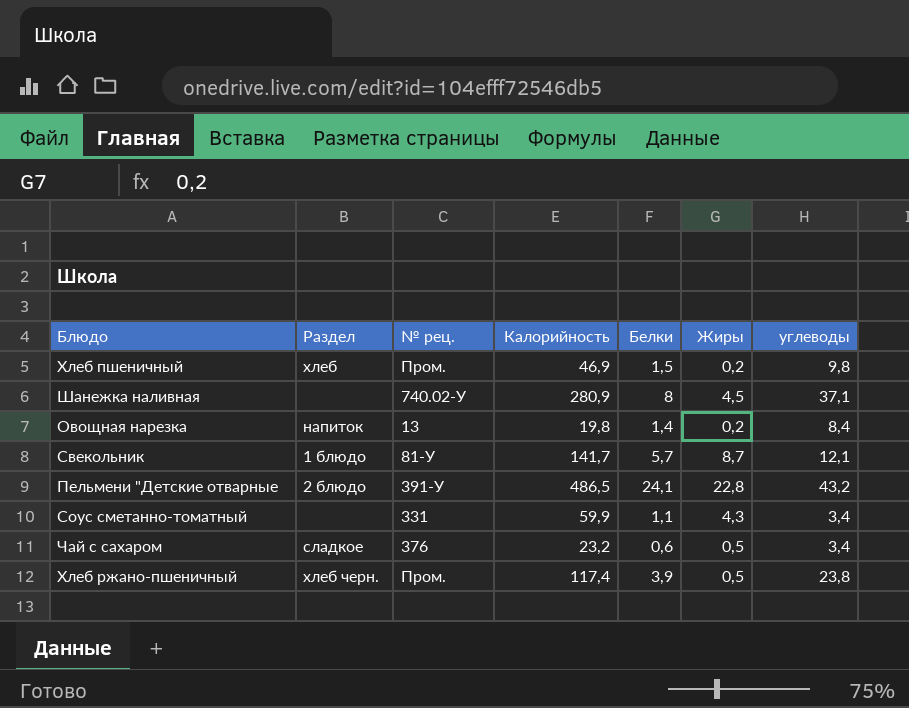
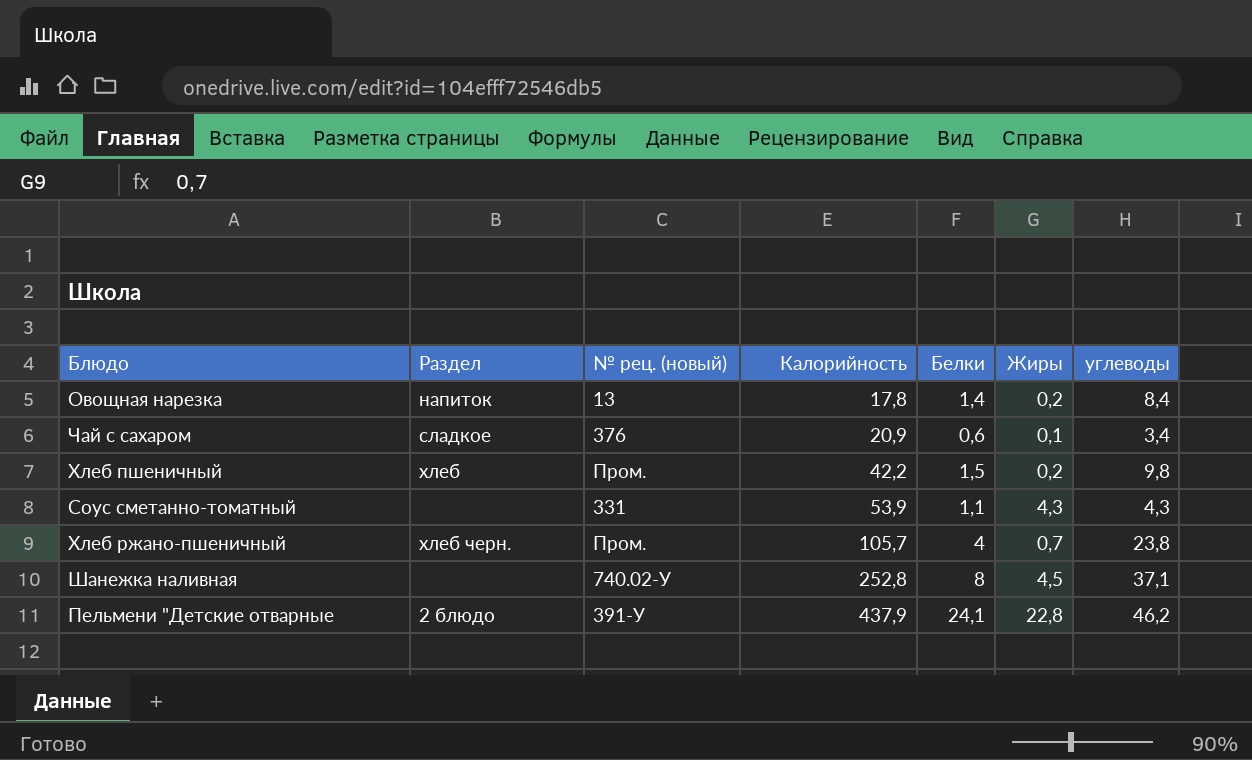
row order: none -> Калорийность ascending
column name: № рец. -> № рец. (новый)
row Свекольник: 1 блюдо | 81-У | 141,7 | 5,7 | 8,7 | 12,1 -> none
Овощная нарезка | Калорийность: 19,8 -> 17,8
Чай с сахаром | Калорийность: 23,2 -> 20,9
Чай с сахаром | Жиры: 0,5 -> 0,1
Хлеб пшеничный | Калорийность: 46,9 -> 42,2
Соус сметанно-томатный | Калорийность: 59,9 -> 53,9
Соус сметанно-томатный | углеводы: 3,4 -> 4,3
Хлеб ржано-пшеничный | Калорийность: 117,4 -> 105,7
Хлеб ржано-пшеничный | Белки: 3,9 -> 4
Хлеб ржано-пшеничный | Жиры: 0,5 -> 0,7
Шанежка наливная | Калорийность: 280,9 -> 252,8
Пельмени "Детские отварные | Калорийность: 486,5 -> 437,9
Пельмени "Детские отварные | углеводы: 43,2 -> 46,2

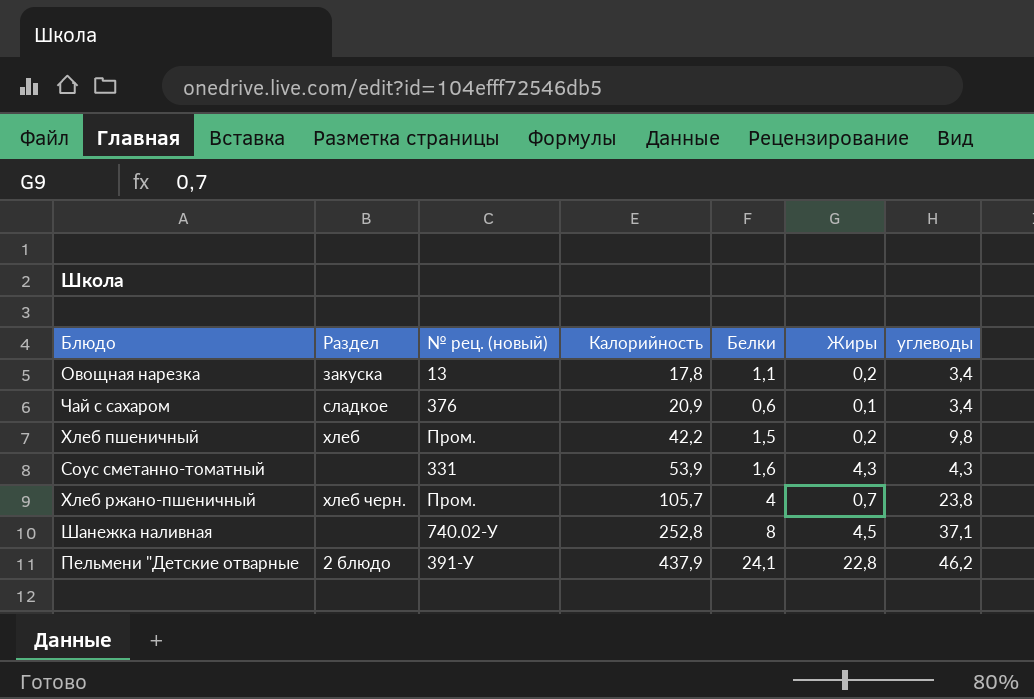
Овощная нарезка | Раздел: напиток -> закуска
Овощная нарезка | Белки: 1,4 -> 1,1
Овощная нарезка | углеводы: 8,4 -> 3,4
Соус сметанно-томатный | Белки: 1,1 -> 1,6

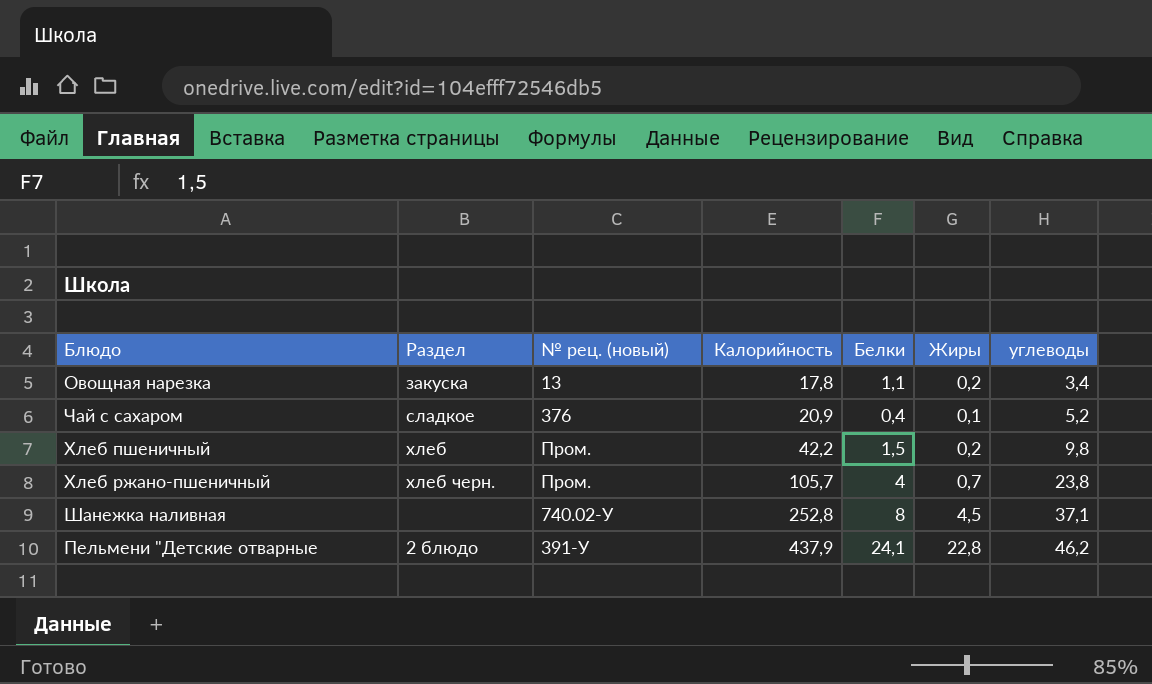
row Соус сметанно-томатный: none | 331 | 53,9 | 1,6 | 4,3 | 4,3 -> none
Чай с сахаром | Белки: 0,6 -> 0,4
Чай с сахаром | углеводы: 3,4 -> 5,2

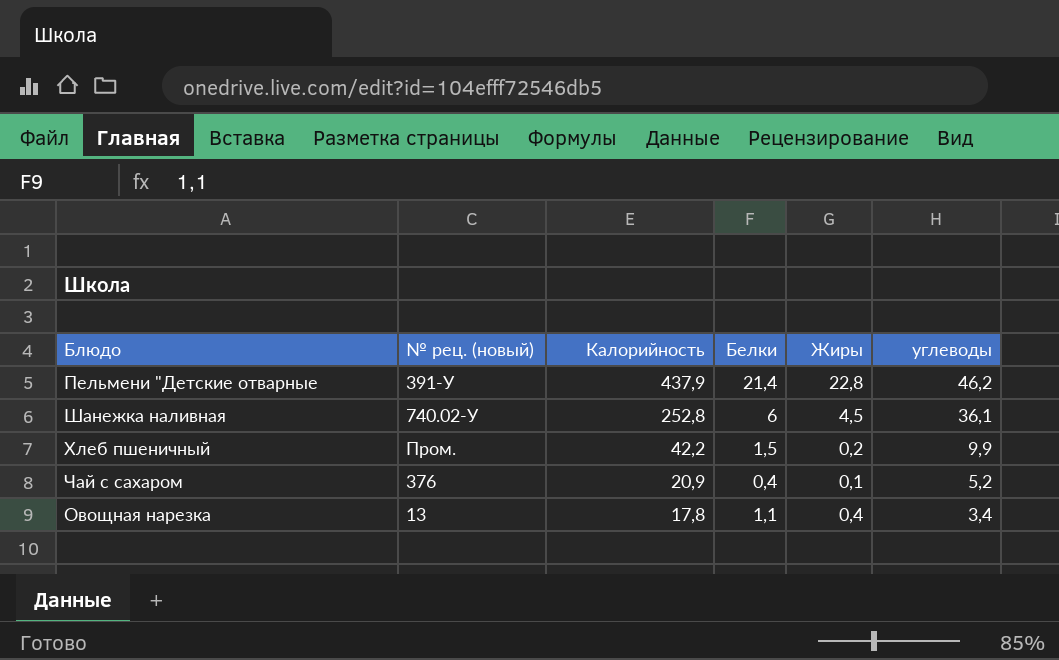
row order: Калорийность ascending -> Калорийность descending
column Раздел | position: 2 -> none
row Хлеб ржано-пшеничный: хлеб черн. | Пром. | 105,7 | 4 | 0,7 | 23,8 -> none
Пельмени "Детские отварные | Белки: 24,1 -> 21,4
Шанежка наливная | Белки: 8 -> 6
Шанежка наливная | углеводы: 37,1 -> 36,1
Хлеб пшеничный | углеводы: 9,8 -> 9,9
Овощная нарезка | Жиры: 0,2 -> 0,4

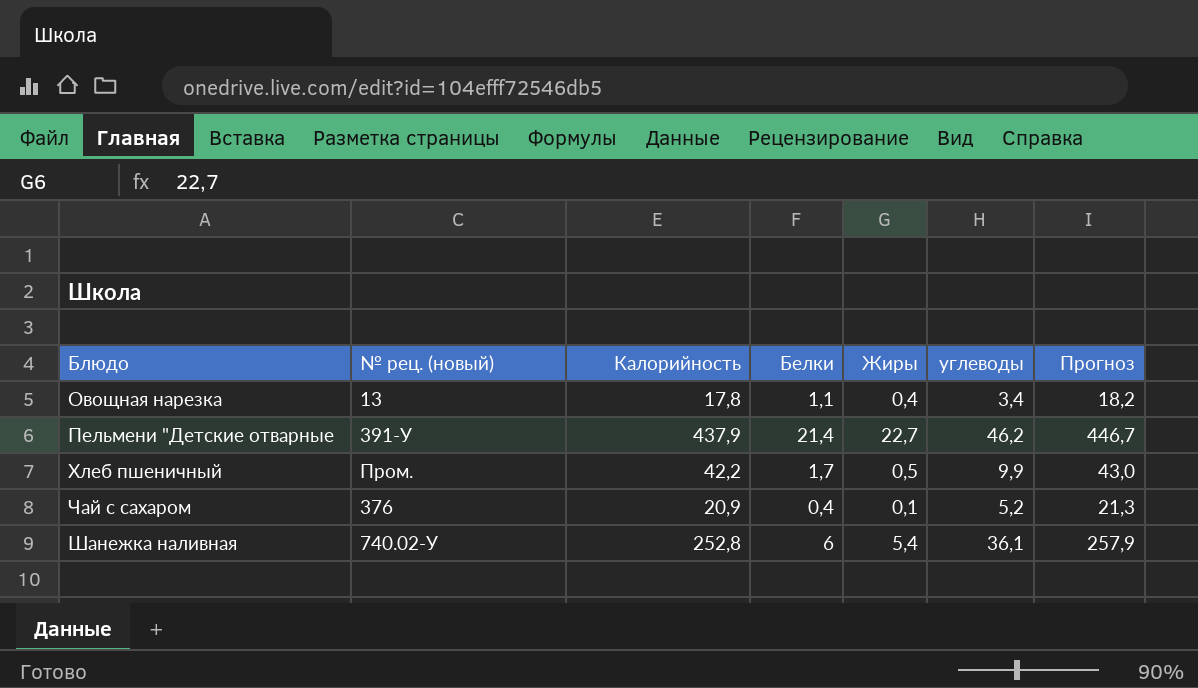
row order: Калорийность descending -> Блюдо ascending
column Прогноз | formula: none -> [Калорийность] * 1,02
Пельмени "Детские отварные | Жиры: 22,8 -> 22,7
Хлеб пшеничный | Белки: 1,5 -> 1,7
Хлеб пшеничный | Жиры: 0,2 -> 0,5
Шанежка наливная | Жиры: 4,5 -> 5,4

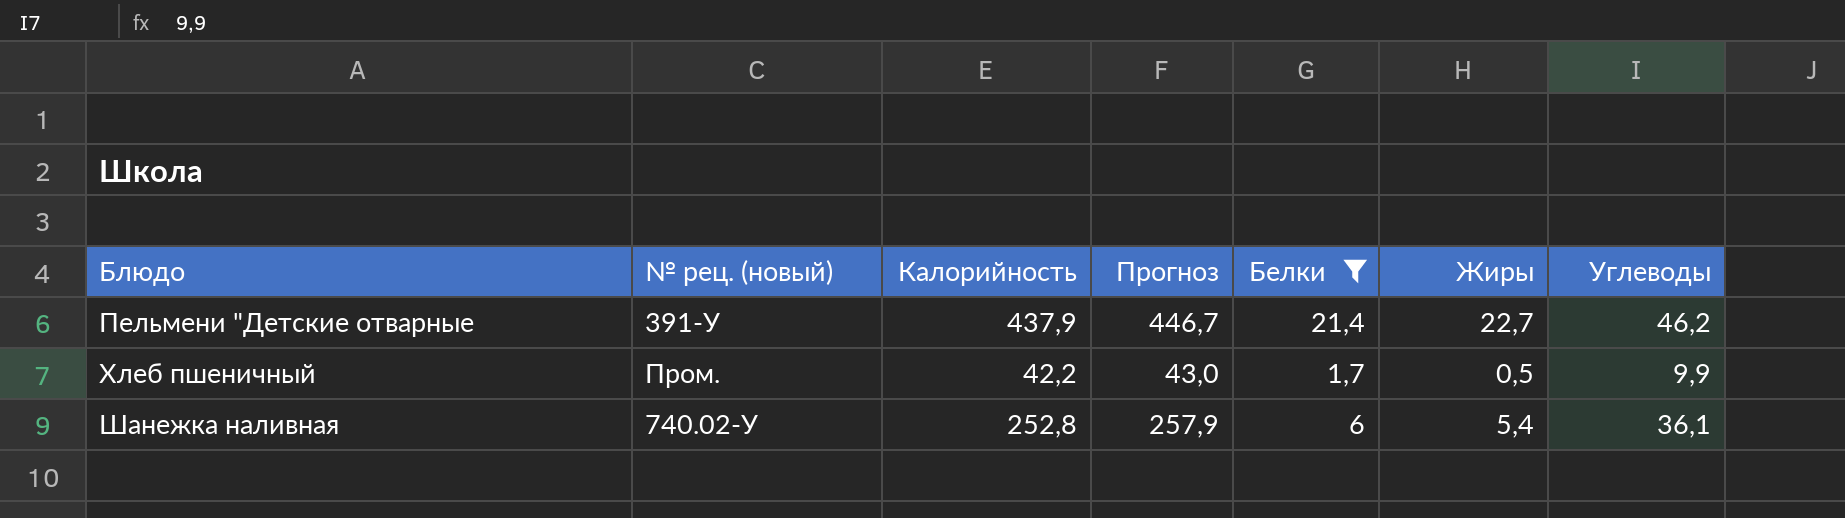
filter: none -> Белки >= 1,7
column Прогноз | position: 7 -> 4
column name: углеводы -> Углеводы

